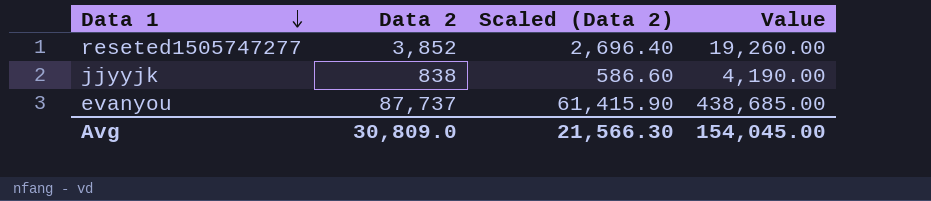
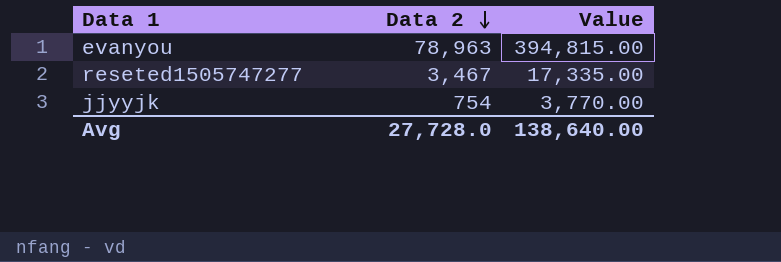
row order: Data 1 descending -> Data 2 descending
column Scaled (Data 2) | formula: [Data 2] * 0.7 -> none
evanyou | Data 2: 87,737 -> 78,963
evanyou | Value: 438,685.00 -> 394,815.00
reseted1505747277 | Data 2: 3,852 -> 3,467
reseted1505747277 | Value: 19,260.00 -> 17,335.00
jjyyjk | Data 2: 838 -> 754
jjyyjk | Value: 4,190.00 -> 3,770.00
Avg | Data 2: 30,809.0 -> 27,728.0
Avg | Value: 154,045.00 -> 138,640.00

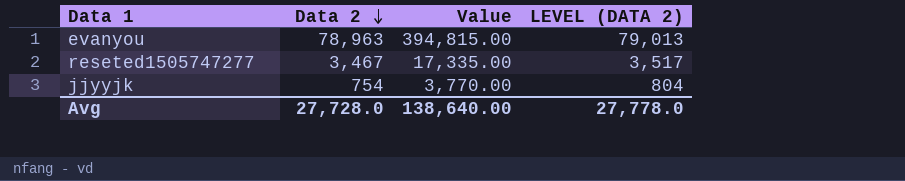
column LEVEL (DATA 2) | formula: none -> [Data 2] + 50

